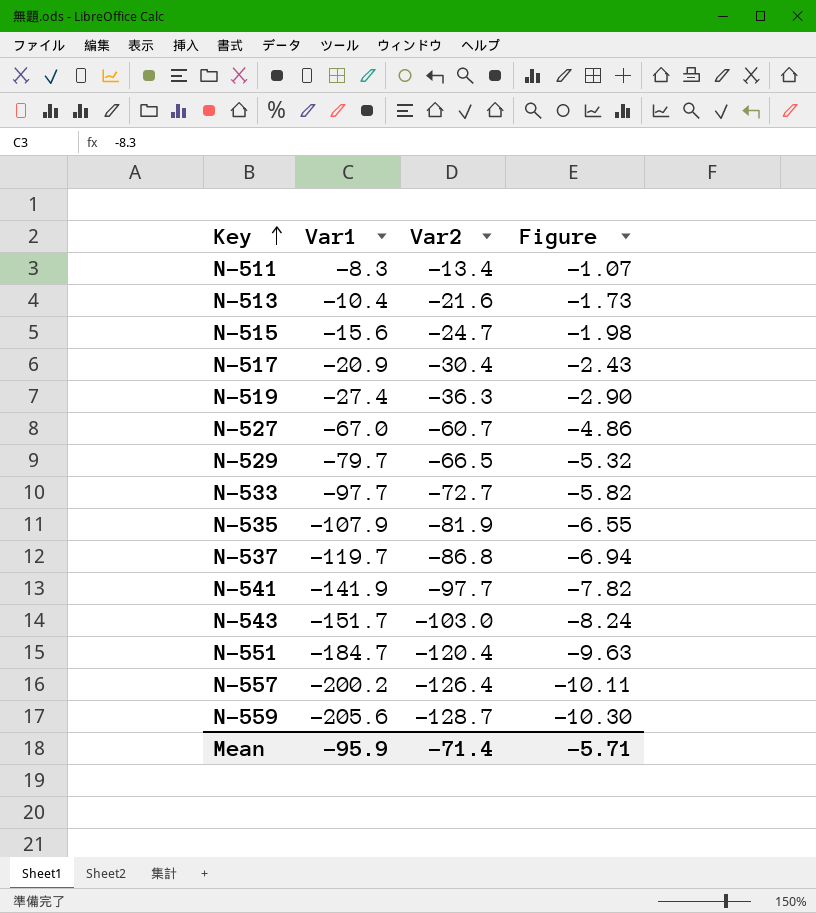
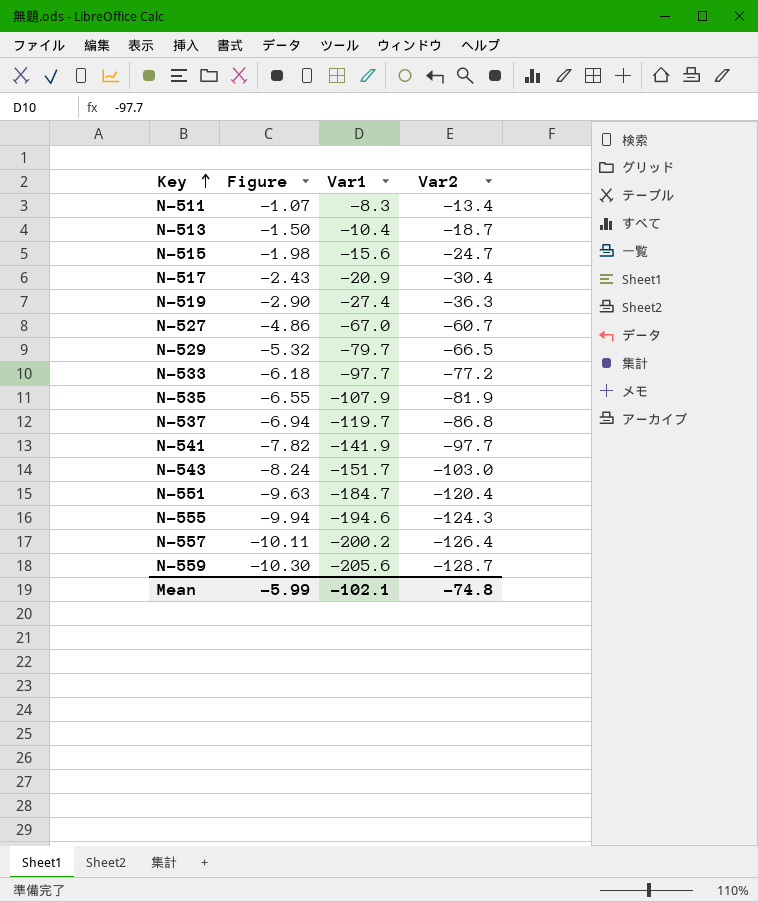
column Figure | position: 4 -> 2
N-513 | Figure: -1.73 -> -1.50
N-513 | Var2: -21.6 -> -18.7
N-533 | Figure: -5.82 -> -6.18
N-533 | Var2: -72.7 -> -77.2
row N-555: none -> -9.94 | -194.6 | -124.3
Mean | Figure: -5.71 -> -5.99
Mean | Var1: -95.9 -> -102.1
Mean | Var2: -71.4 -> -74.8

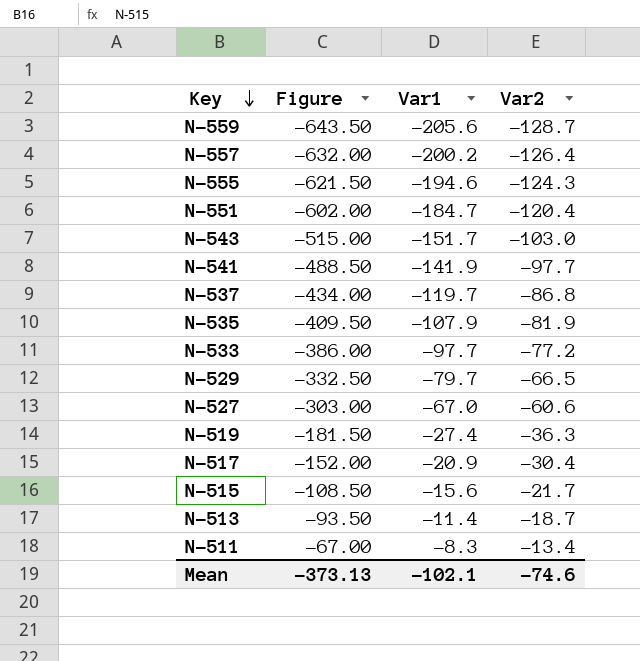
row order: Key ascending -> Key descending
column Figure | formula: [Var2] * 0.08 -> [Var2] * 5
N-527 | Var2: -60.7 -> -60.6
N-515 | Var2: -24.7 -> -21.7
N-513 | Var1: -10.4 -> -11.4
Mean | Figure: -5.99 -> -373.13
Mean | Var2: -74.8 -> -74.6

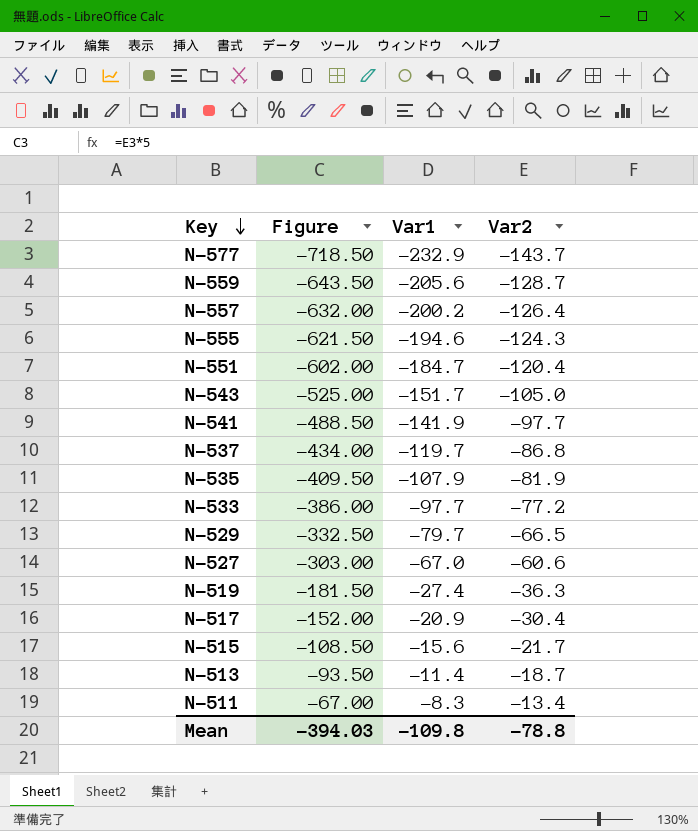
row N-577: none -> -718.50 | -232.9 | -143.7
N-543 | Figure: -515.00 -> -525.00
N-543 | Var2: -103.0 -> -105.0
Mean | Figure: -373.13 -> -394.03
Mean | Var1: -102.1 -> -109.8
Mean | Var2: -74.6 -> -78.8

